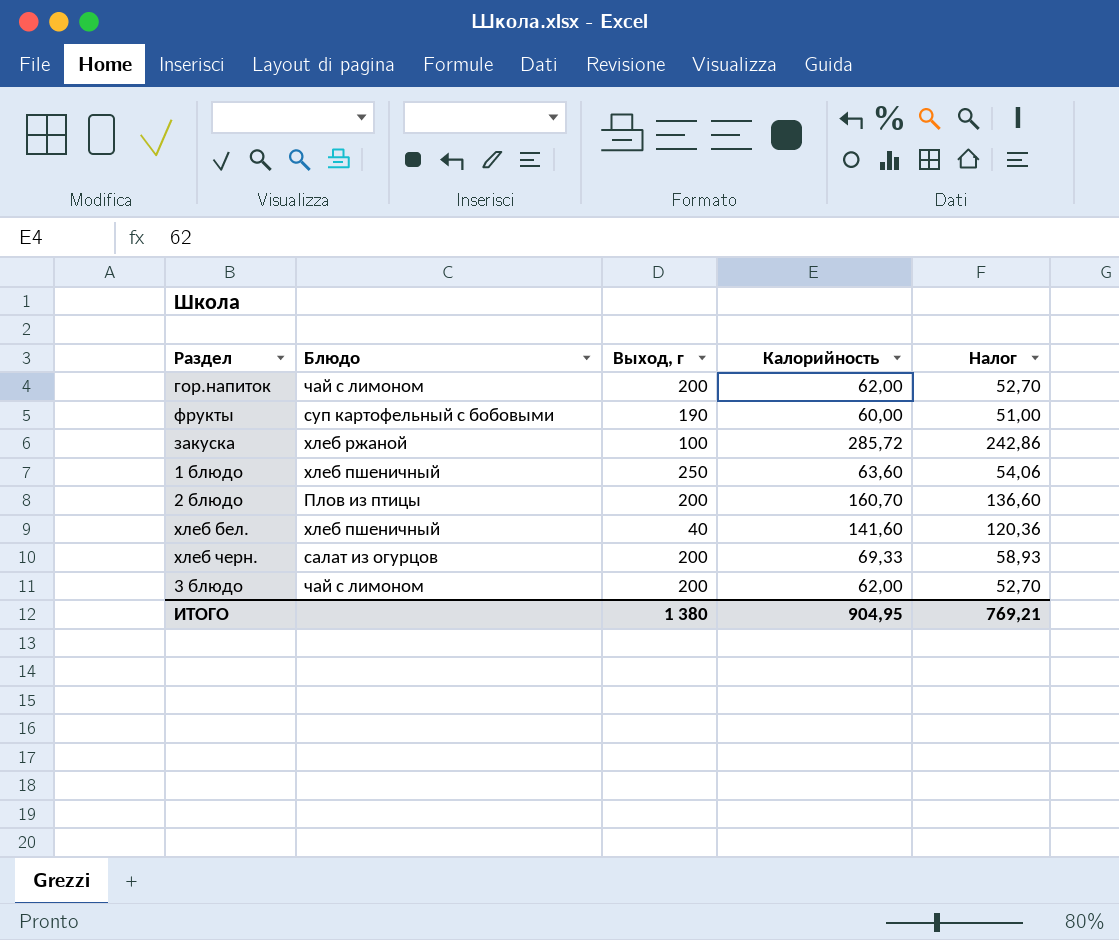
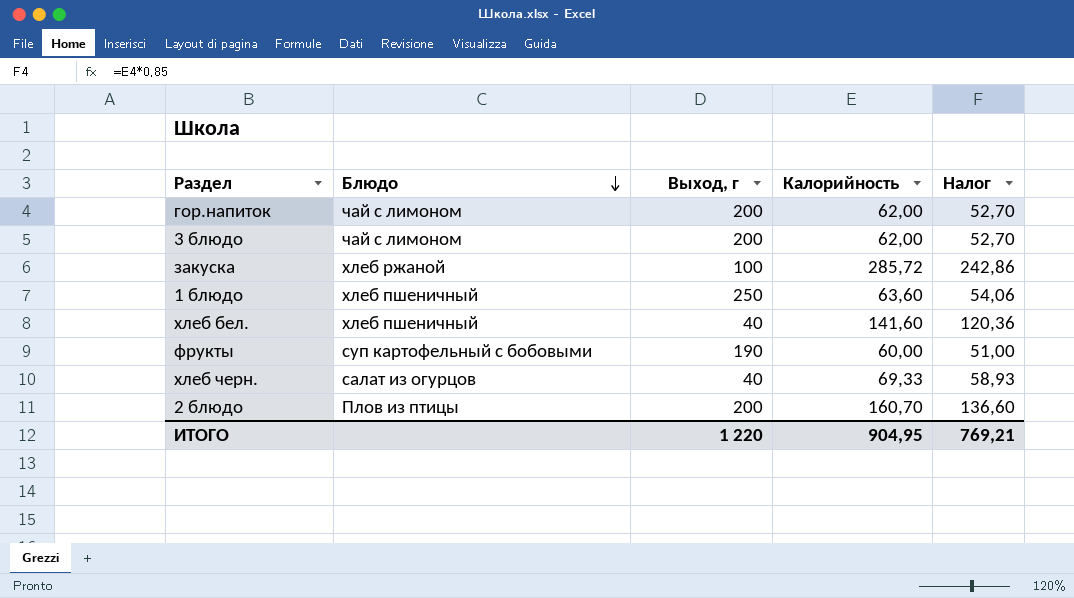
row order: none -> Блюдо descending
хлеб черн. | Выход, г: 200 -> 40
ИТОГО | Выход, г: 1 380 -> 1 220

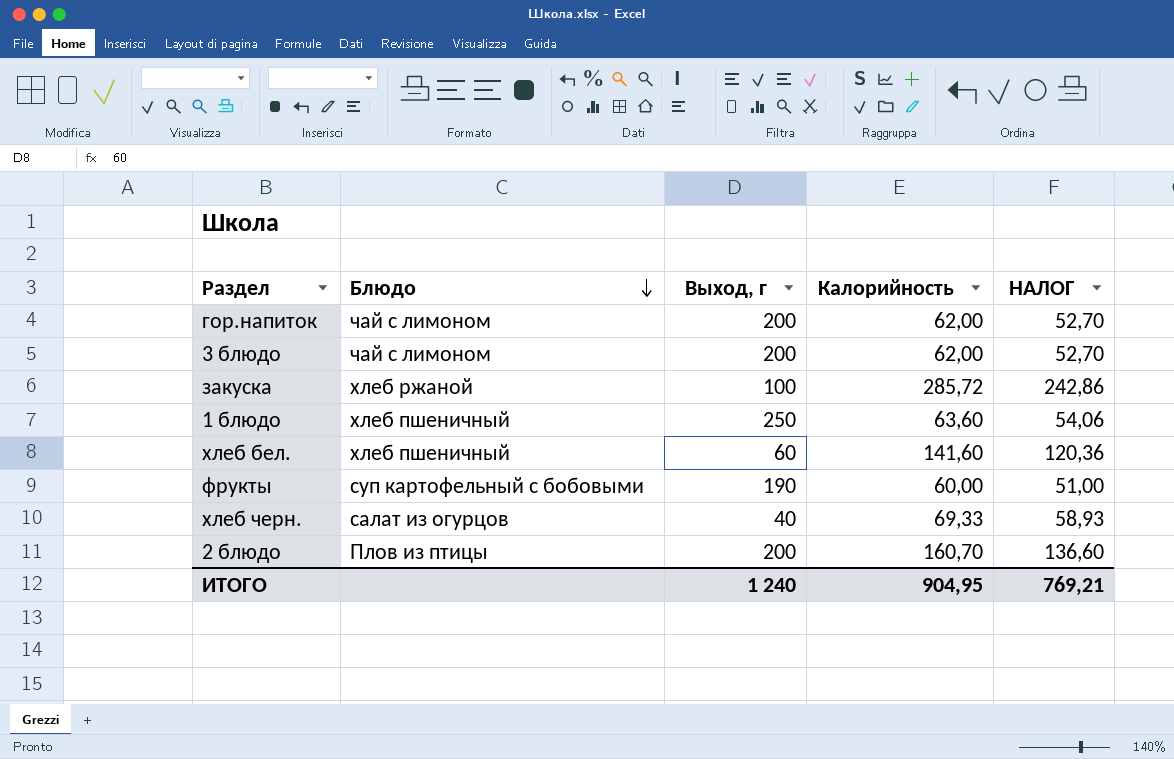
column name: Налог -> НАЛОГ
хлеб бел. | Выход, г: 40 -> 60
ИТОГО | Выход, г: 1 220 -> 1 240

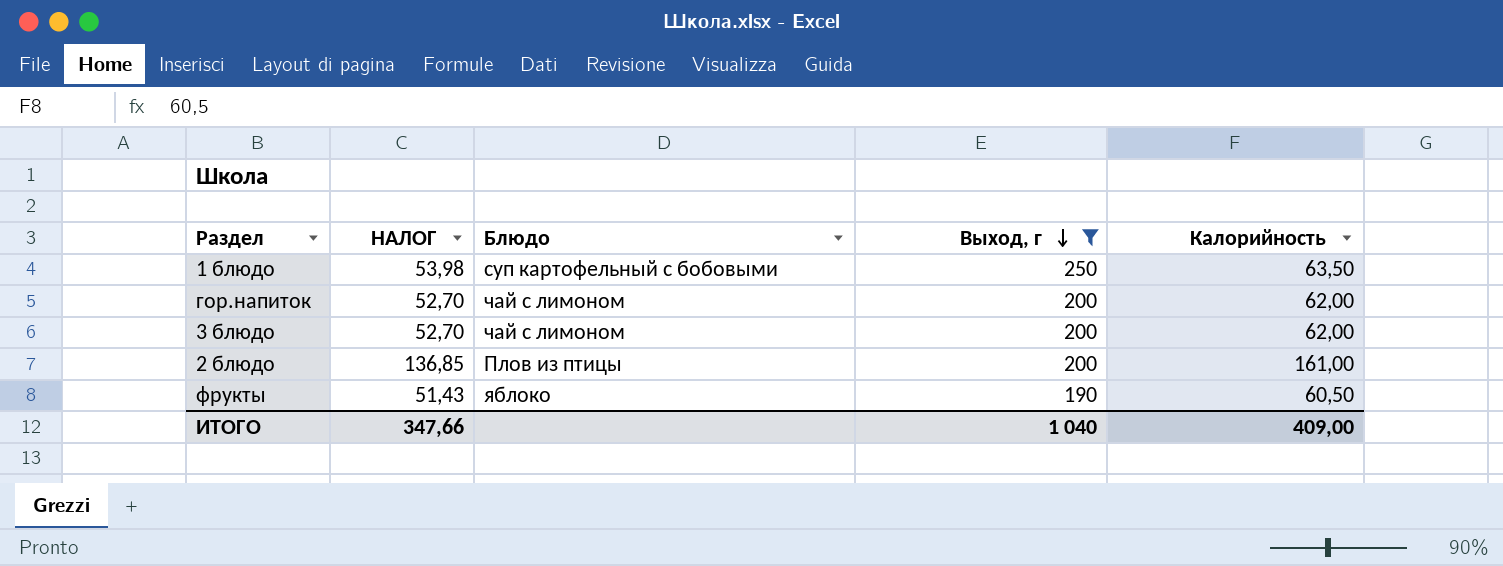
filter: none -> Выход, г >= 190
row order: Блюдо descending -> Выход, г descending
column НАЛОГ | position: 5 -> 2
1 блюдо | НАЛОГ: 54,06 -> 53,98
1 блюдо | Блюдо: хлеб пшеничный -> суп картофельный с бобовыми
1 блюдо | Калорийность: 63,60 -> 63,50
2 блюдо | НАЛОГ: 136,60 -> 136,85
2 блюдо | Калорийность: 160,70 -> 161,00
фрукты | НАЛОГ: 51,00 -> 51,43
фрукты | Блюдо: суп картофельный с бобовыми -> яблоко
фрукты | Калорийность: 60,00 -> 60,50
ИТОГО | НАЛОГ: 769,21 -> 347,66
ИТОГО | Выход, г: 1 240 -> 1 040
ИТОГО | Калорийность: 904,95 -> 409,00

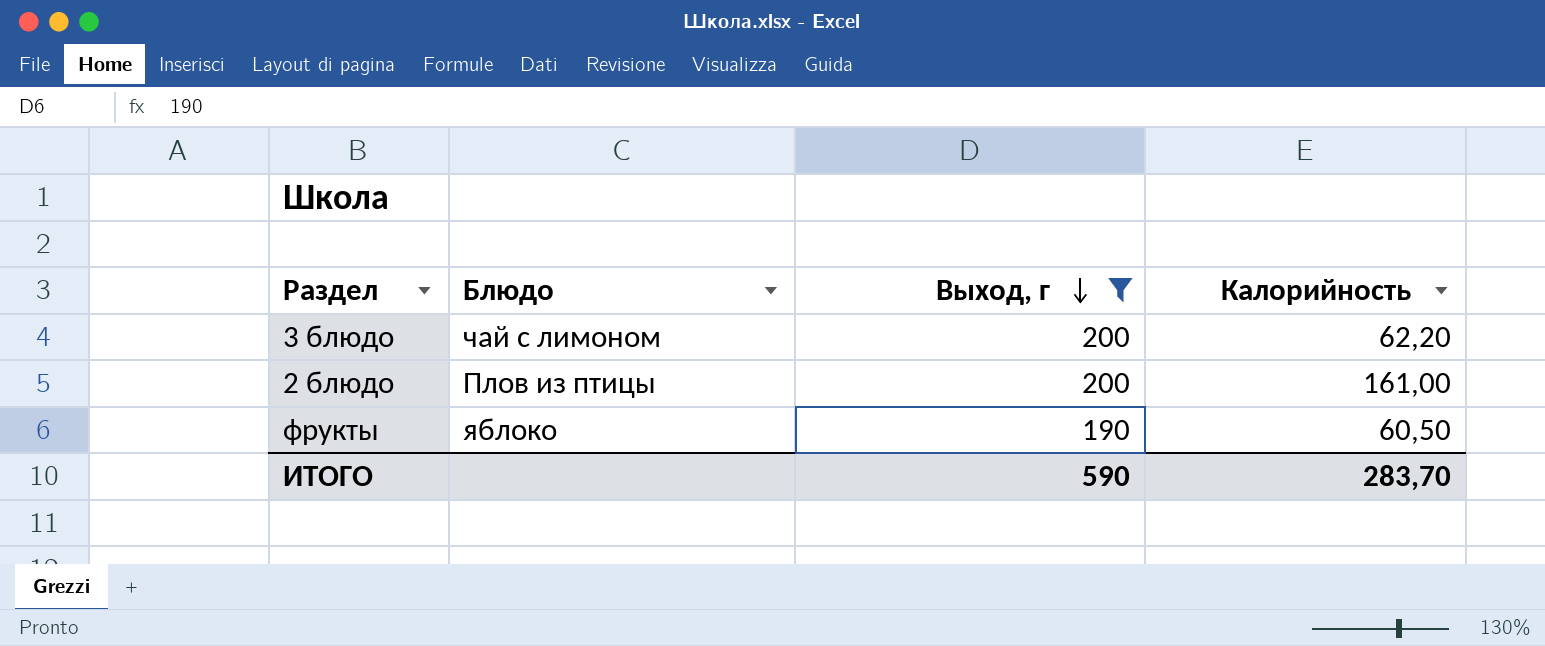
column НАЛОГ | formula: [Калорийность] * 0,85 -> none
row 1 блюдо: 53,98 | суп картофельный с бобовыми | 250 | 63,50 -> none
row гор.напиток: 52,70 | чай с лимоном | 200 | 62,00 -> none
3 блюдо | Калорийность: 62,00 -> 62,20
ИТОГО | Выход, г: 1 040 -> 590
ИТОГО | Калорийность: 409,00 -> 283,70

